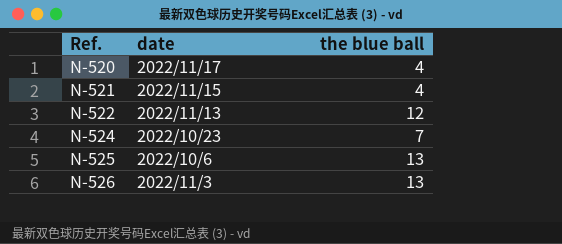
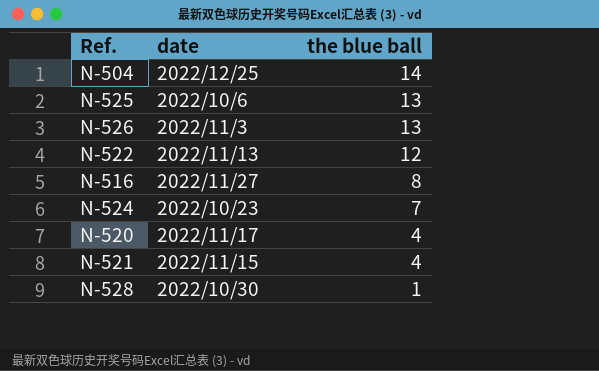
row order: Ref. ascending -> the blue ball descending
row N-504: none -> 2022/12/25 | 14
row N-516: none -> 2022/11/27 | 8
row N-528: none -> 2022/10/30 | 1

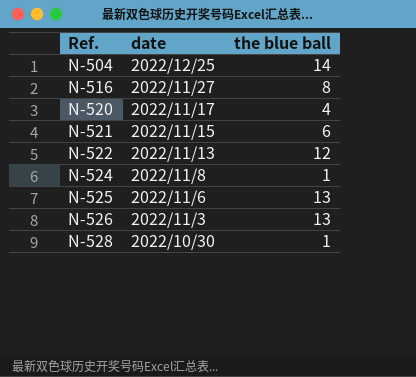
row order: the blue ball descending -> Ref. ascending
N-521 | the blue ball: 4 -> 6
N-524 | date: 2022/10/23 -> 2022/11/8
N-524 | the blue ball: 7 -> 1
N-525 | date: 2022/10/6 -> 2022/11/6

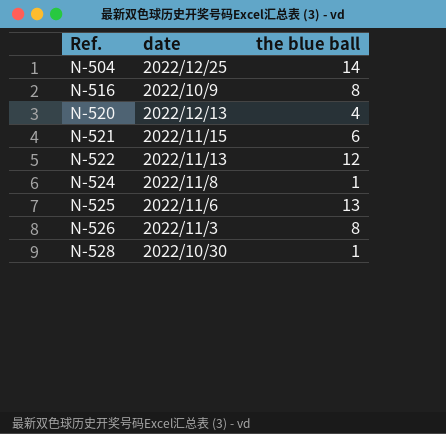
N-516 | date: 2022/11/27 -> 2022/10/9
N-520 | date: 2022/11/17 -> 2022/12/13
N-526 | the blue ball: 13 -> 8

